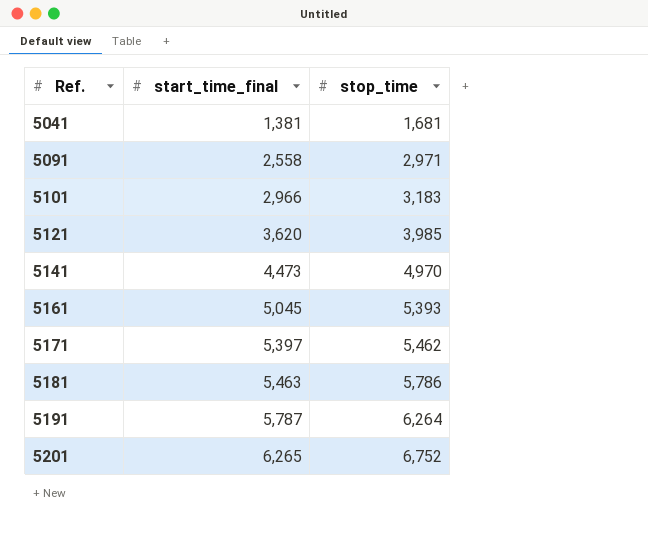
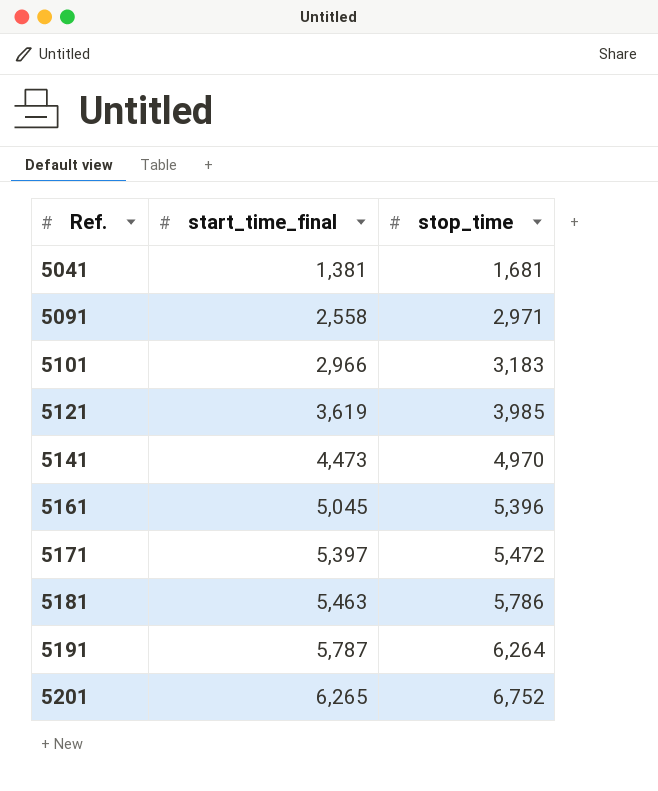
5121 | start_time_final: 3,620 -> 3,619
5161 | stop_time: 5,393 -> 5,396
5171 | stop_time: 5,462 -> 5,472

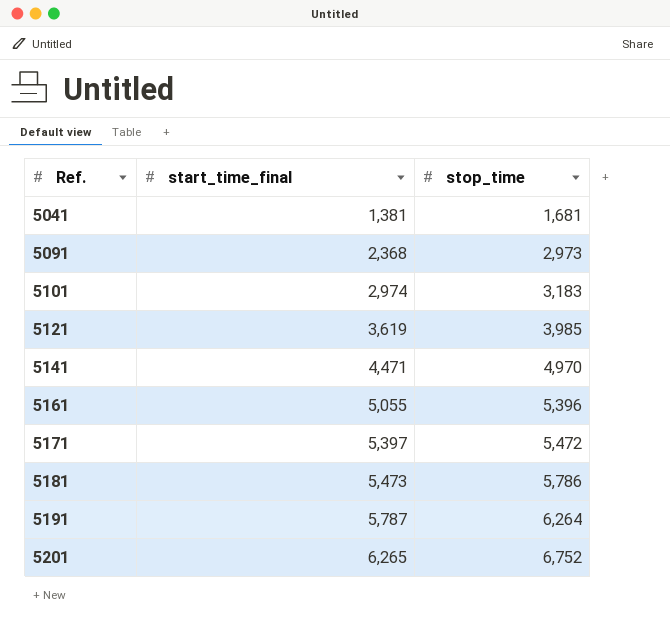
5091 | start_time_final: 2,558 -> 2,368
5091 | stop_time: 2,971 -> 2,973
5101 | start_time_final: 2,966 -> 2,974
5141 | start_time_final: 4,473 -> 4,471
5161 | start_time_final: 5,045 -> 5,055
5181 | start_time_final: 5,463 -> 5,473

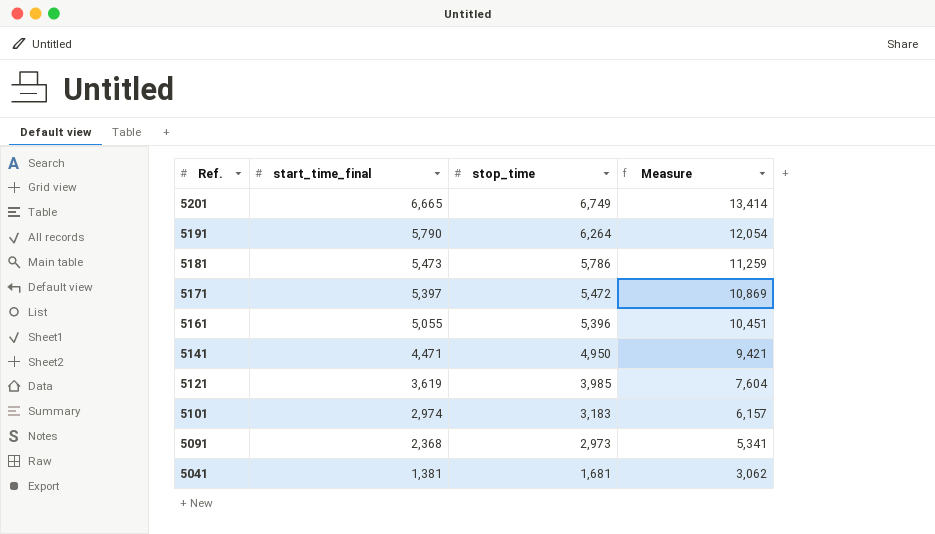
row order: Ref. ascending -> Ref. descending
column Measure | formula: none -> [start_time_final] + [stop_time]
5201 | start_time_final: 6,265 -> 6,665
5201 | stop_time: 6,752 -> 6,749
5191 | start_time_final: 5,787 -> 5,790
5141 | stop_time: 4,970 -> 4,950

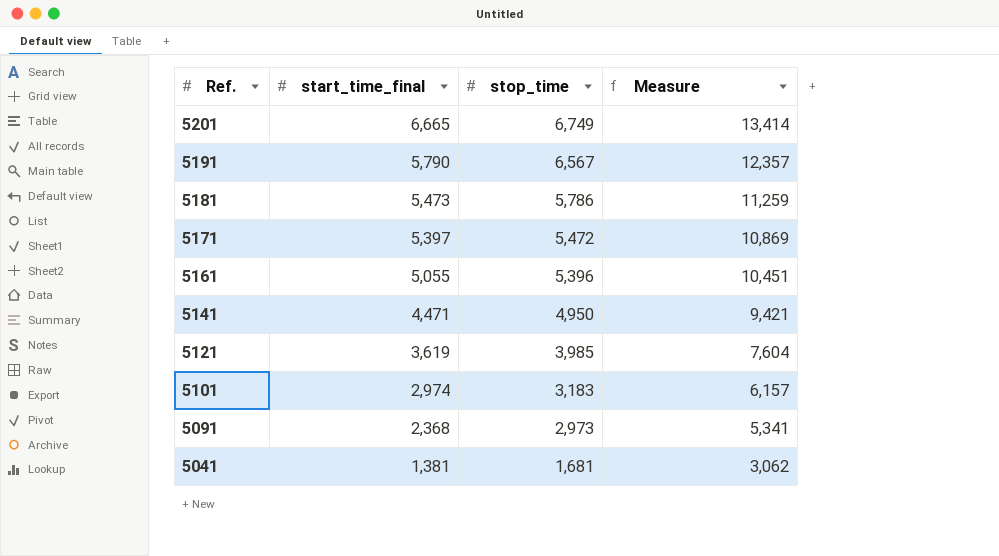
5191 | stop_time: 6,264 -> 6,567
5191 | Measure: 12,054 -> 12,357

